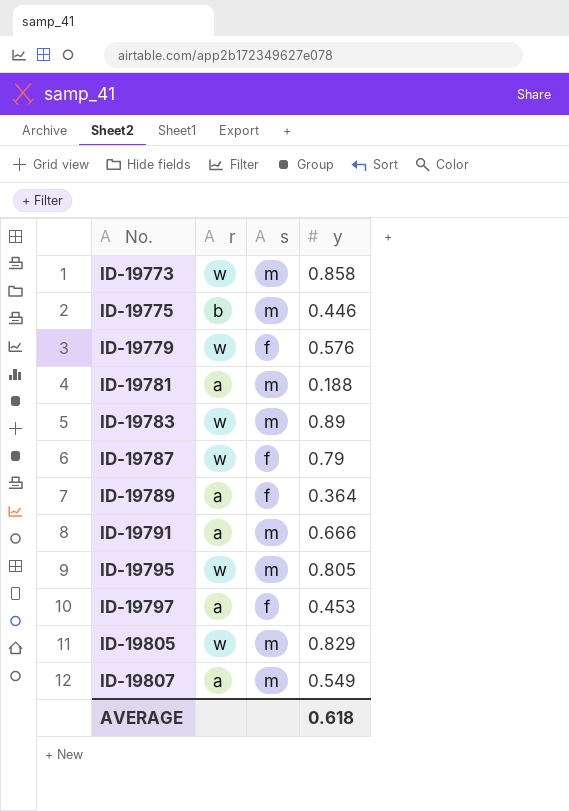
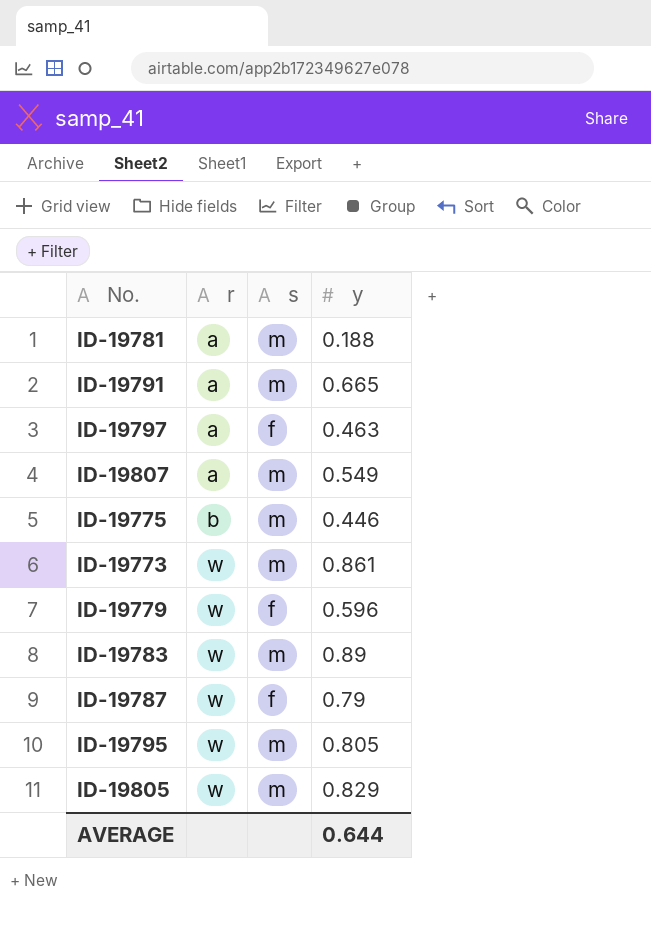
row order: No. ascending -> r ascending
row ID-19789: a | f | 0.364 -> none
ID-19791 | y: 0.666 -> 0.665
ID-19797 | y: 0.453 -> 0.463
ID-19773 | y: 0.858 -> 0.861
ID-19779 | y: 0.576 -> 0.596
AVERAGE | y: 0.618 -> 0.644

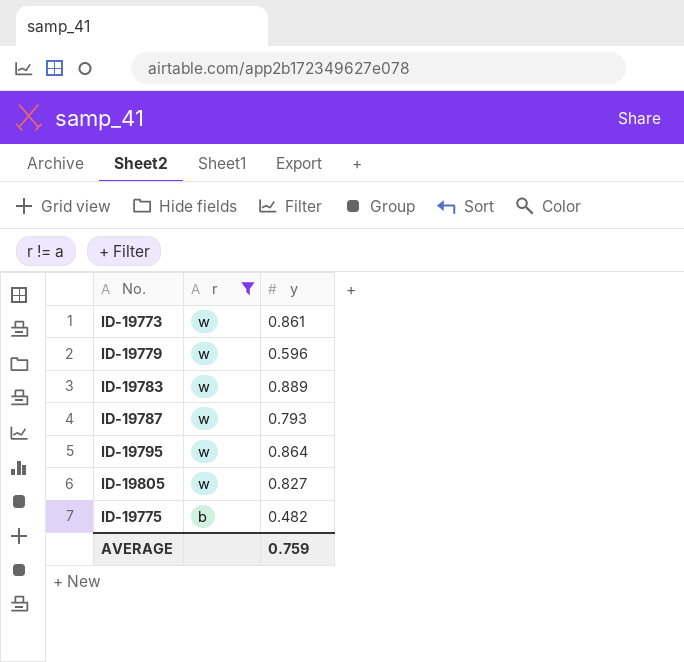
filter: none -> r != a
row order: r ascending -> r descending
column s | position: 3 -> none
ID-19783 | y: 0.89 -> 0.889
ID-19787 | y: 0.79 -> 0.793
ID-19795 | y: 0.805 -> 0.864
ID-19805 | y: 0.829 -> 0.827
ID-19775 | y: 0.446 -> 0.482
AVERAGE | y: 0.644 -> 0.759

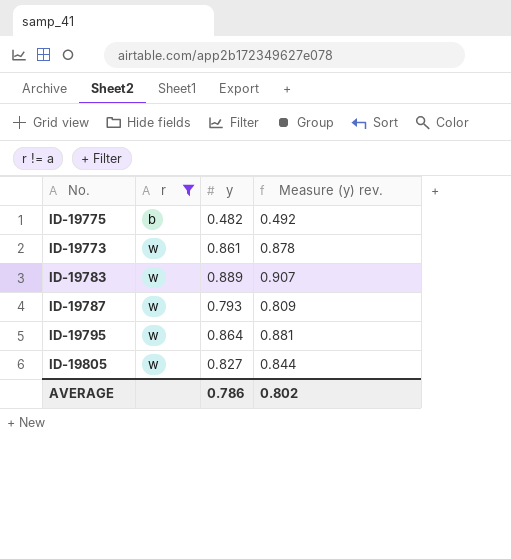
row order: r descending -> r ascending
column Measure (y) rev. | formula: none -> [y] * 1.02
row ID-19779: w | 0.596 -> none
AVERAGE | y: 0.759 -> 0.786

